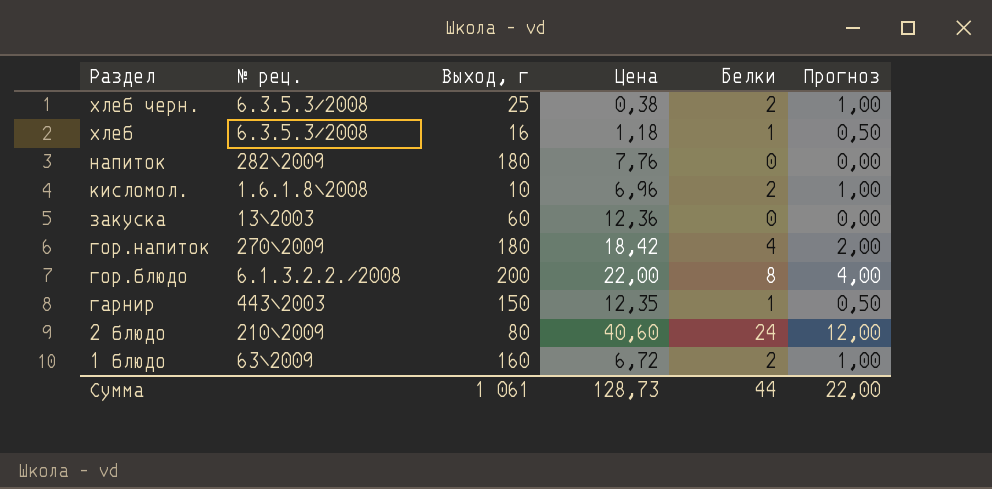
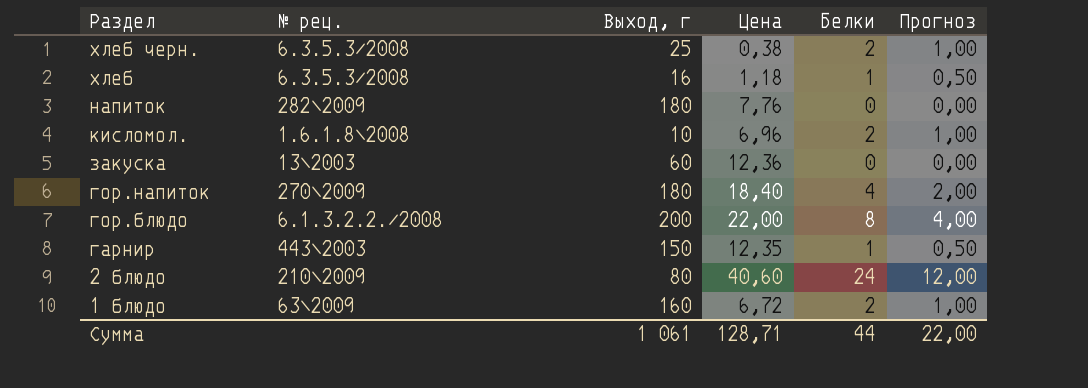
гор.напиток | Цена: 18,42 -> 18,40
Сумма | Цена: 128,73 -> 128,71

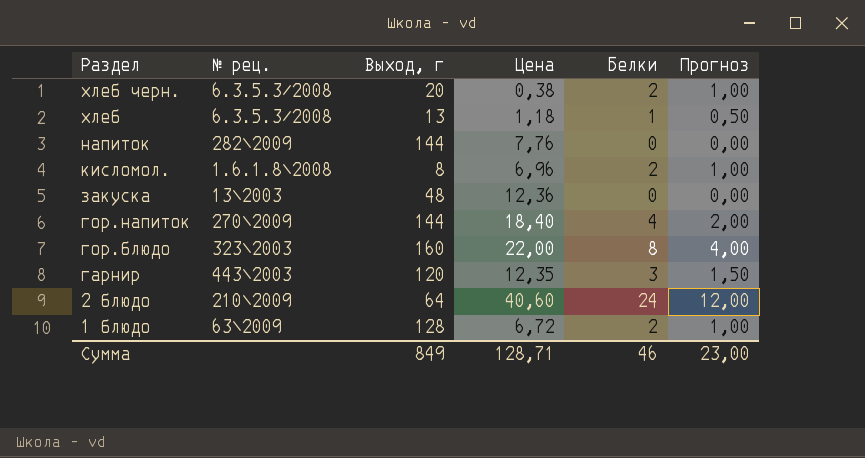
хлеб черн. | Выход, г: 25 -> 20
хлеб | Выход, г: 16 -> 13
напиток | Выход, г: 180 -> 144
кисломол. | Выход, г: 10 -> 8
закуска | Выход, г: 60 -> 48
гор.напиток | Выход, г: 180 -> 144
гор.блюдо | № рец.: 6.1.3.2.2./2008 -> 323\2003
гор.блюдо | Выход, г: 200 -> 160
гарнир | Выход, г: 150 -> 120
гарнир | Белки: 1 -> 3
гарнир | Прогноз: 0,50 -> 1,50
2 блюдо | Выход, г: 80 -> 64
1 блюдо | Выход, г: 160 -> 128
Сумма | Выход, г: 1 061 -> 849
Сумма | Белки: 44 -> 46
Сумма | Прогноз: 22,00 -> 23,00

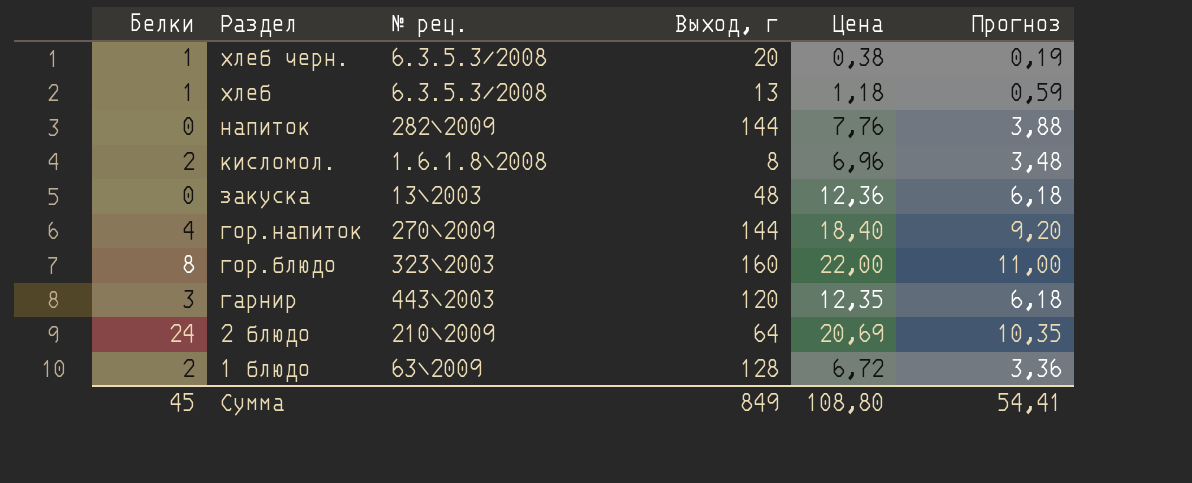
column Белки | position: 5 -> 1
column Прогноз | formula: [Белки] * 0,5 -> [Цена] * 0,5
хлеб черн. | Белки: 2 -> 1
2 блюдо | Цена: 40,60 -> 20,69
Сумма | Белки: 46 -> 45
Сумма | Цена: 128,71 -> 108,80
Сумма | Прогноз: 23,00 -> 54,41

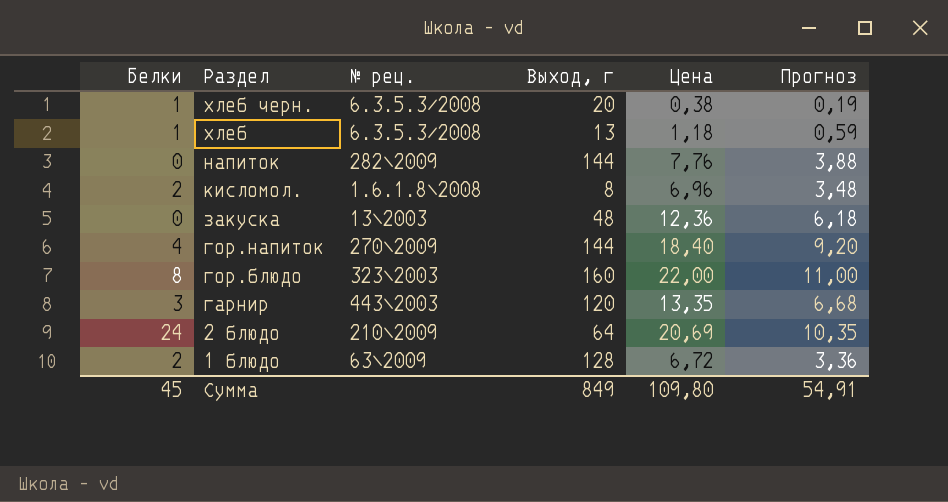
гарнир | Цена: 12,35 -> 13,35
гарнир | Прогноз: 6,18 -> 6,68
Сумма | Цена: 108,80 -> 109,80
Сумма | Прогноз: 54,41 -> 54,91

